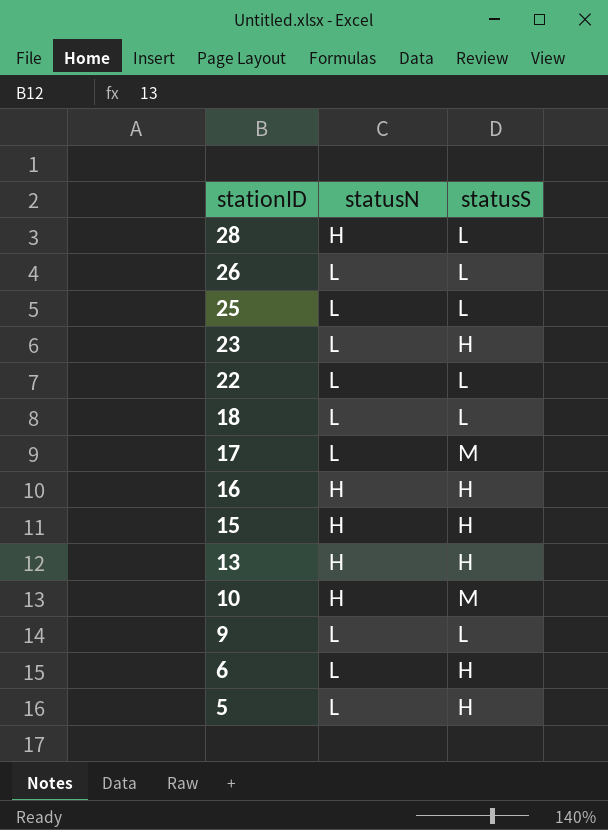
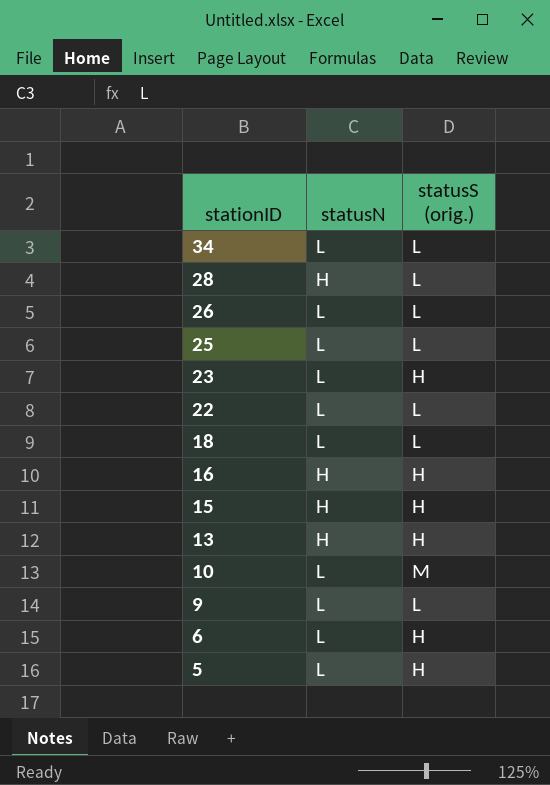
column name: statusS -> statusS (orig.)
row 17: L | M -> none
row 34: none -> L | L
10 | statusN: H -> L

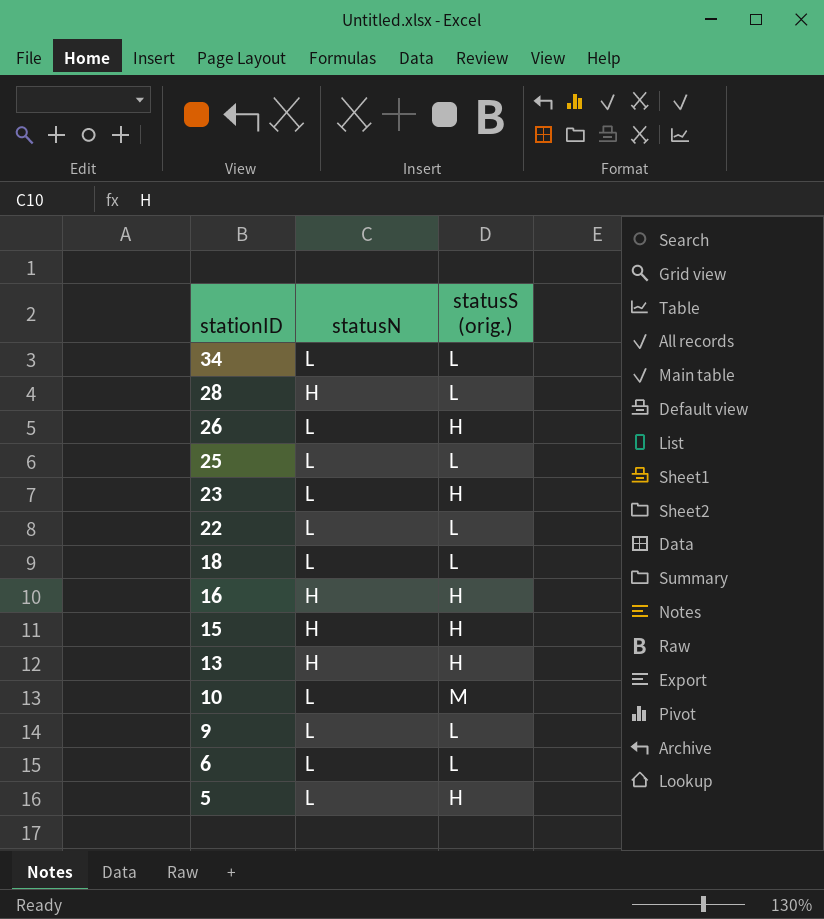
26 | statusS (orig.): L -> H
6 | statusS (orig.): H -> L

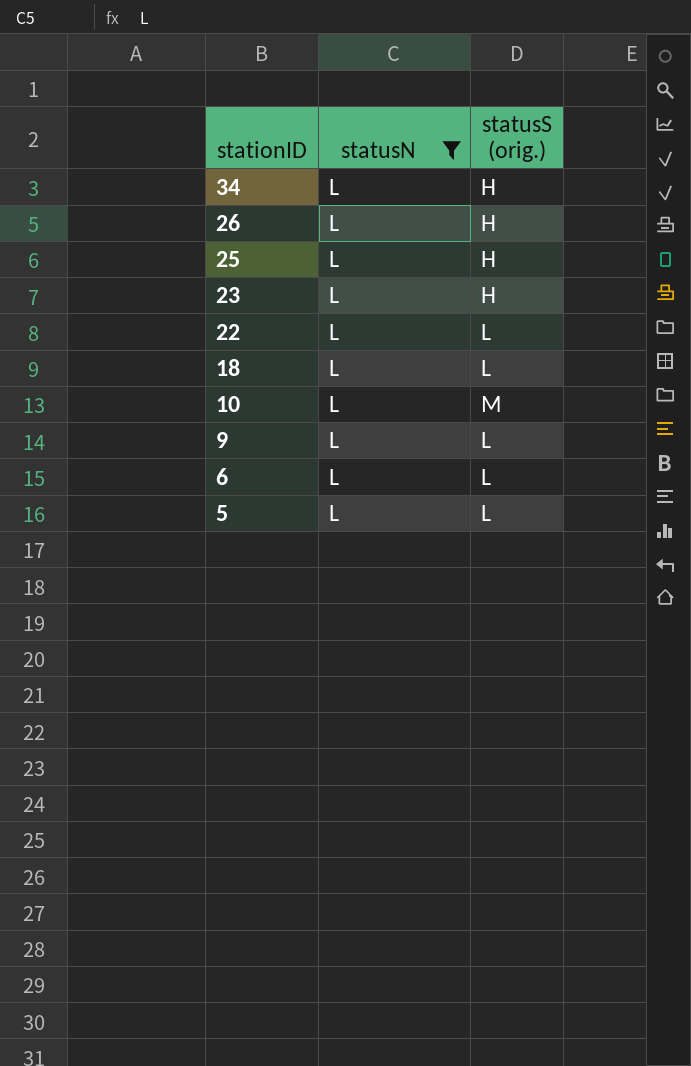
filter: none -> statusN = L
34 | statusS (orig.): L -> H
25 | statusS (orig.): L -> H
5 | statusS (orig.): H -> L

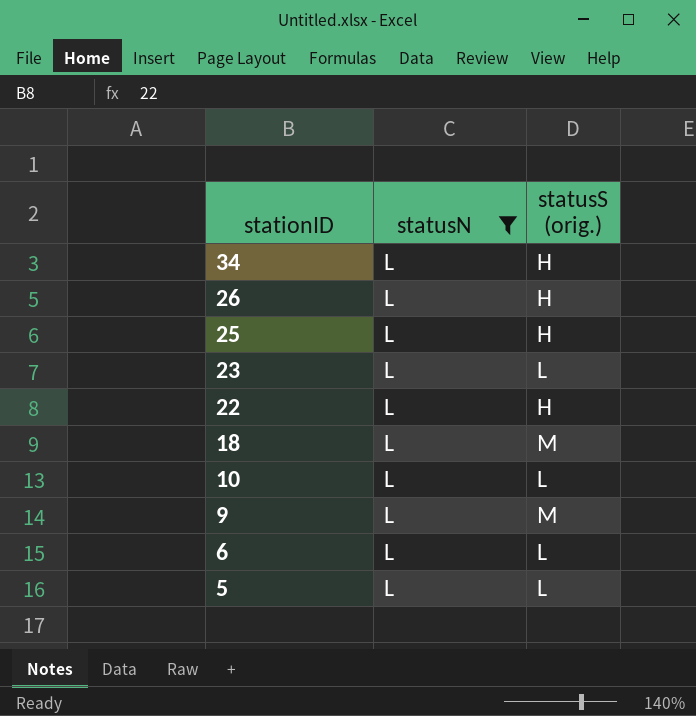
23 | statusS (orig.): H -> L
22 | statusS (orig.): L -> H
18 | statusS (orig.): L -> M
10 | statusS (orig.): M -> L
9 | statusS (orig.): L -> M

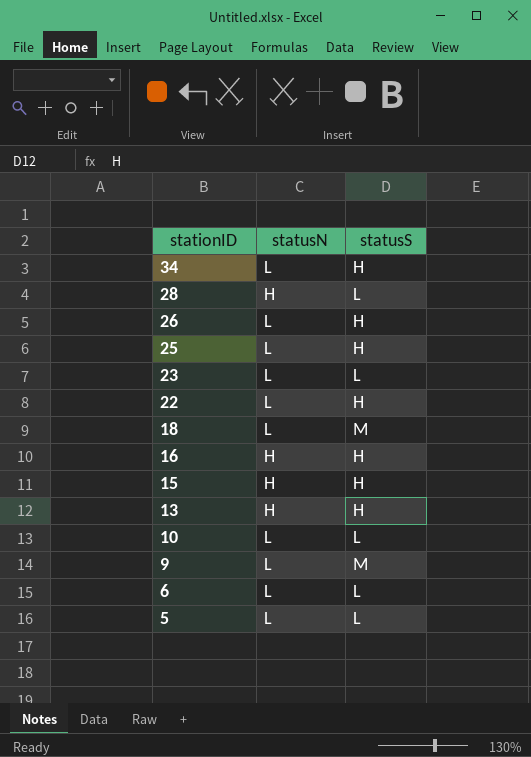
filter: statusN = L -> none
column name: statusS (orig.) -> statusS

